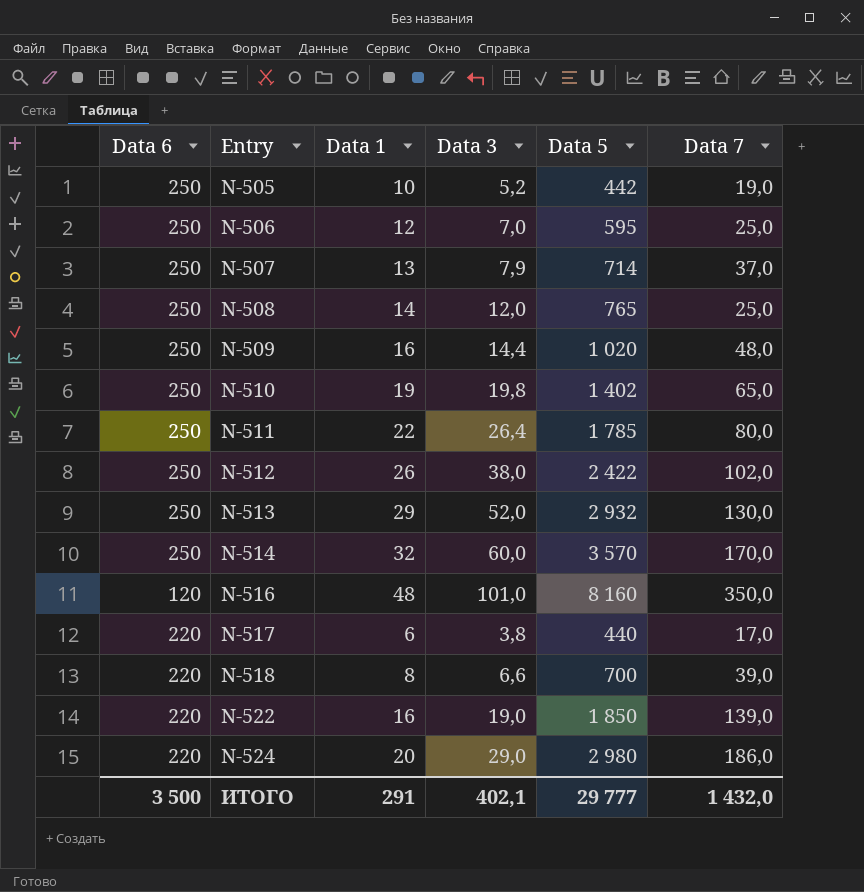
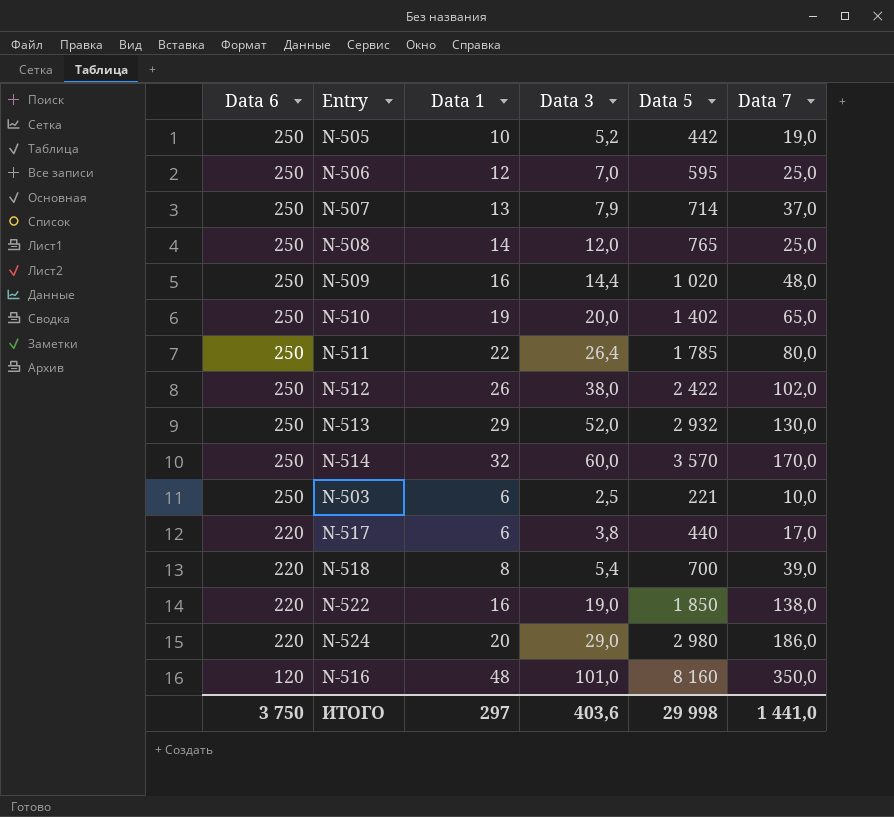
row order: Entry ascending -> Data 6 descending
N-510 | Data 3: 19,8 -> 20,0
row N-503: none -> 250 | 6 | 2,5 | 221 | 10,0
N-518 | Data 3: 6,6 -> 5,4
N-522 | Data 7: 139,0 -> 138,0
ИТОГО | Data 6: 3 500 -> 3 750
ИТОГО | Data 1: 291 -> 297
ИТОГО | Data 3: 402,1 -> 403,6
ИТОГО | Data 5: 29 777 -> 29 998
ИТОГО | Data 7: 1 432,0 -> 1 441,0

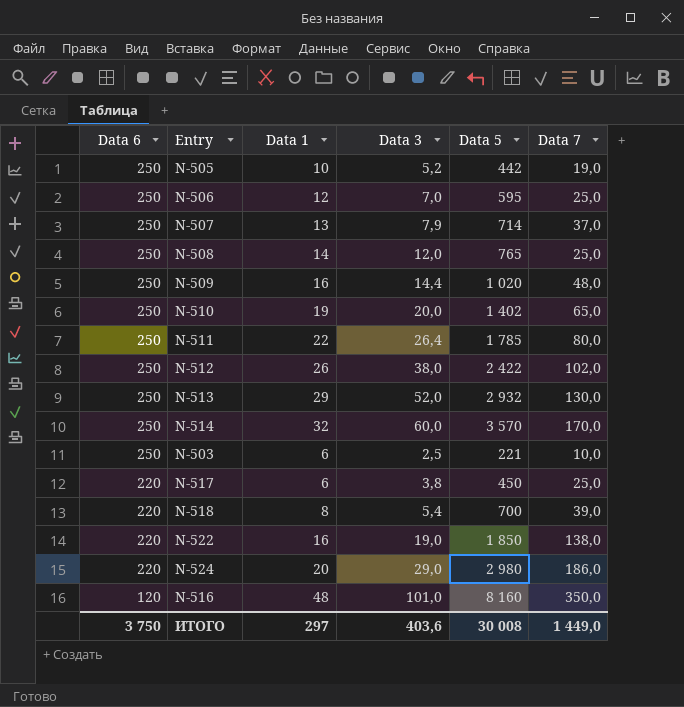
N-517 | Data 5: 440 -> 450
N-517 | Data 7: 17,0 -> 25,0
ИТОГО | Data 5: 29 998 -> 30 008
ИТОГО | Data 7: 1 441,0 -> 1 449,0

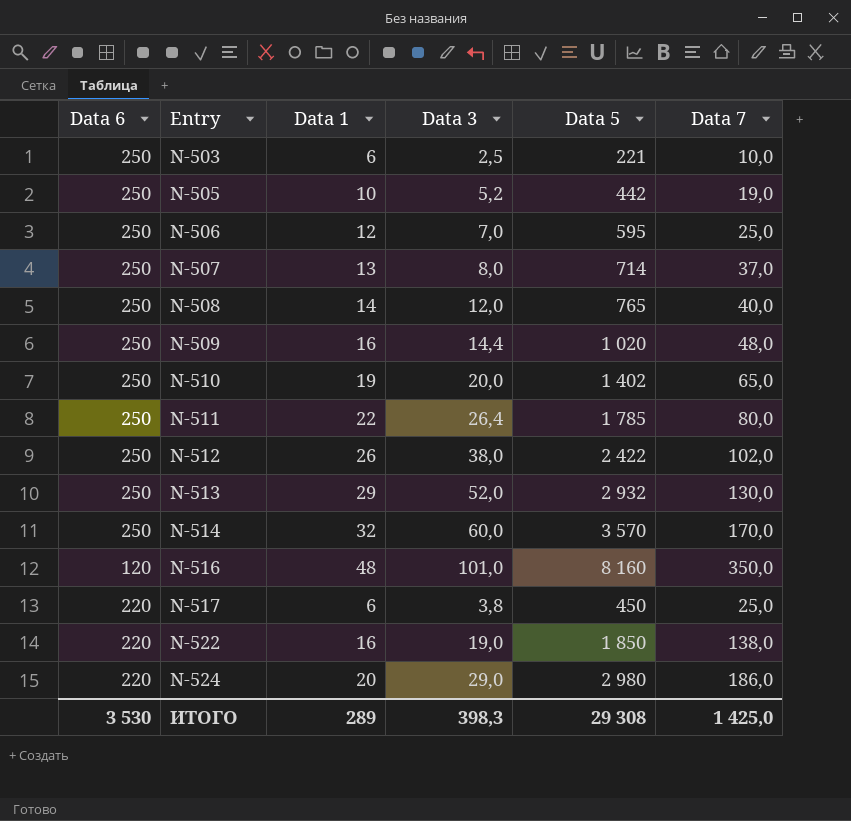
row order: Data 6 descending -> Entry ascending
row N-518: 220 | 8 | 5,4 | 700 | 39,0 -> none
N-507 | Data 3: 7,9 -> 8,0
N-508 | Data 7: 25,0 -> 40,0
ИТОГО | Data 6: 3 750 -> 3 530
ИТОГО | Data 1: 297 -> 289
ИТОГО | Data 3: 403,6 -> 398,3
ИТОГО | Data 5: 30 008 -> 29 308
ИТОГО | Data 7: 1 449,0 -> 1 425,0

